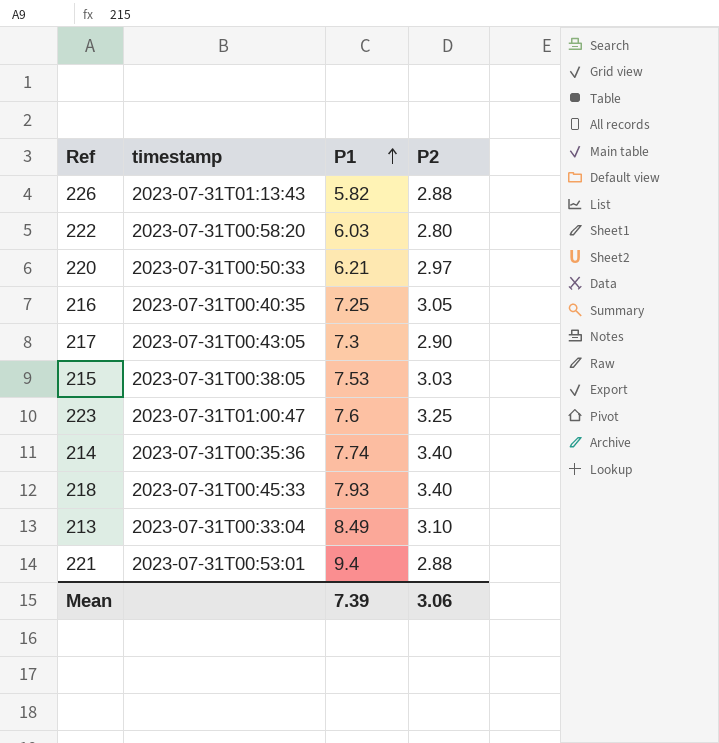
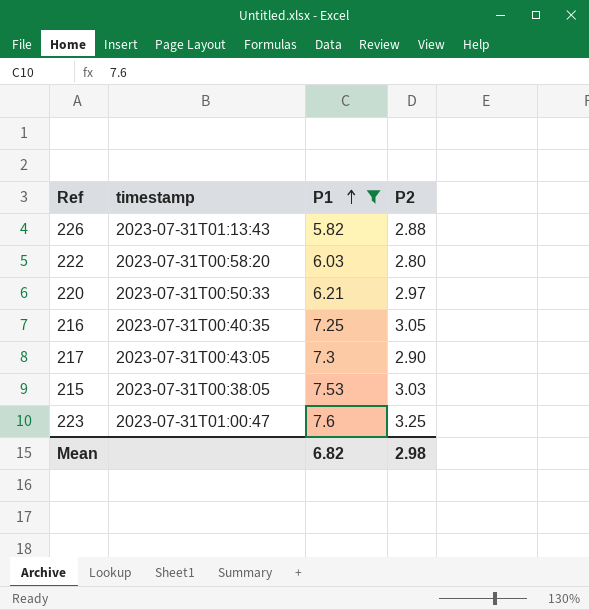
filter: none -> P1 <= 7.6
Mean | P1: 7.39 -> 6.82
Mean | P2: 3.06 -> 2.98

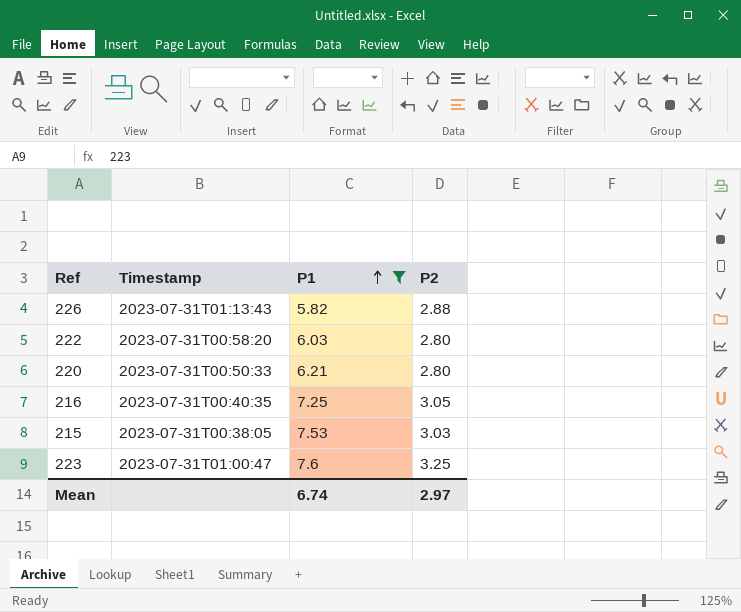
column name: timestamp -> Timestamp
row 217: 2023-07-31T00:43:05 | 7.3 | 2.90 -> none
220 | P2: 2.97 -> 2.80
Mean | P1: 6.82 -> 6.74
Mean | P2: 2.98 -> 2.97

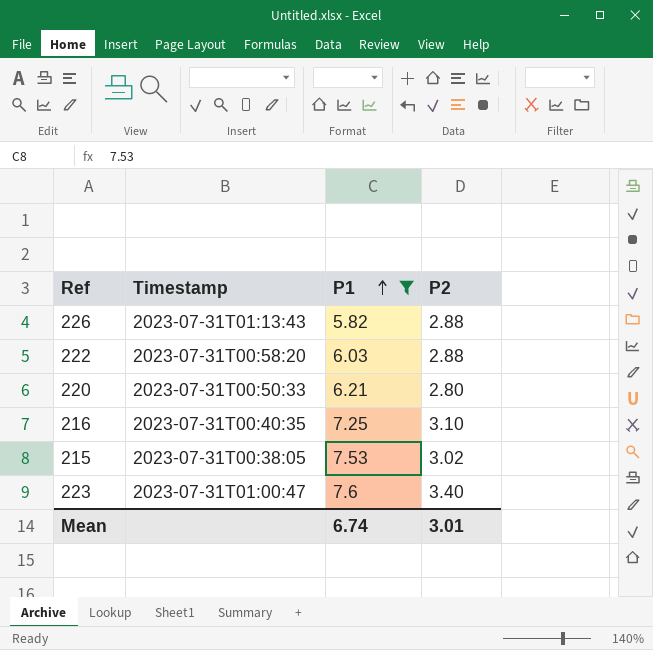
222 | P2: 2.80 -> 2.88
216 | P2: 3.05 -> 3.10
215 | P2: 3.03 -> 3.02
223 | P2: 3.25 -> 3.40
Mean | P2: 2.97 -> 3.01

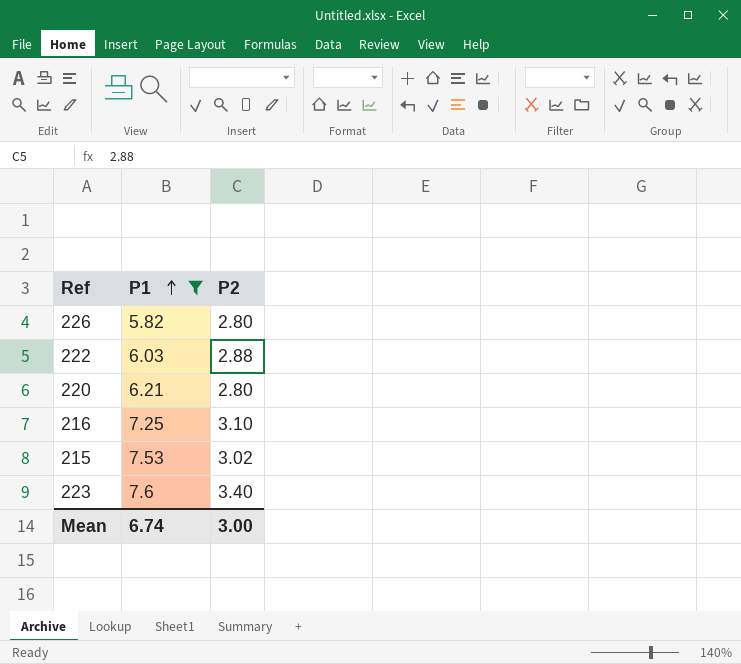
column Timestamp | position: 2 -> none
226 | P2: 2.88 -> 2.80
Mean | P2: 3.01 -> 3.00

